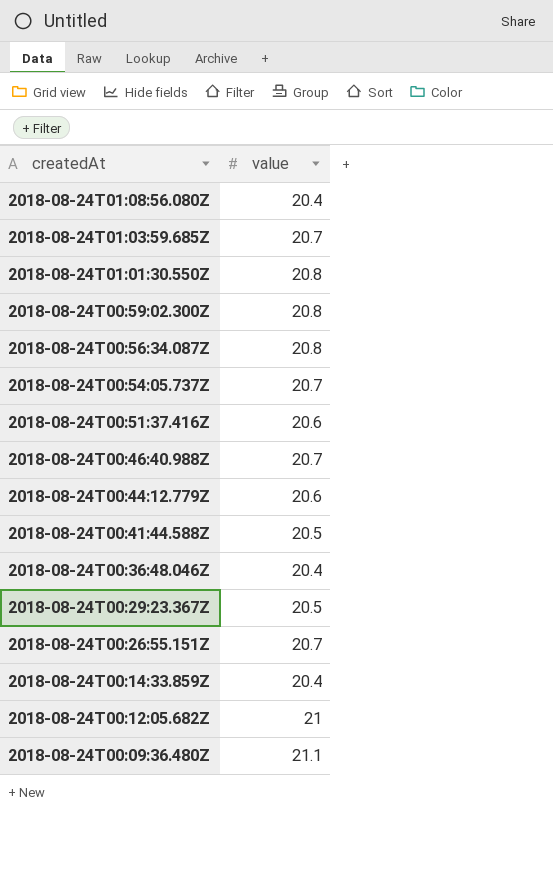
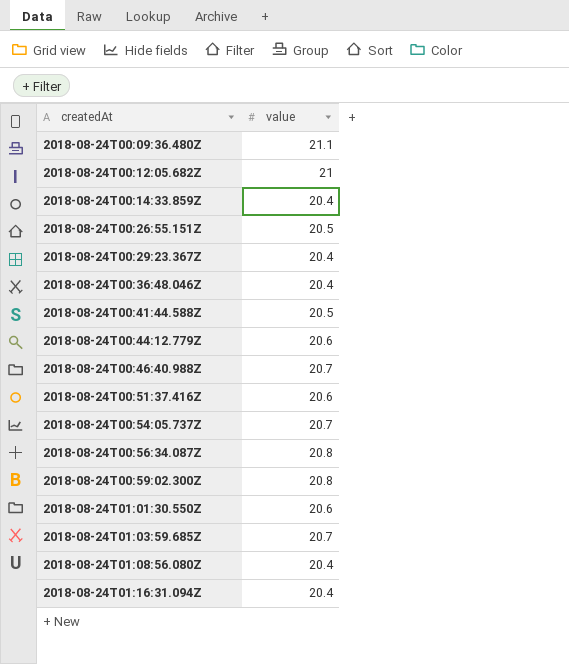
row order: createdAt descending -> createdAt ascending
2018-08-24T00:26:55.151Z | value: 20.7 -> 20.5
2018-08-24T00:29:23.367Z | value: 20.5 -> 20.4
2018-08-24T01:01:30.550Z | value: 20.8 -> 20.6
row 2018-08-24T01:16:31.094Z: none -> 20.4

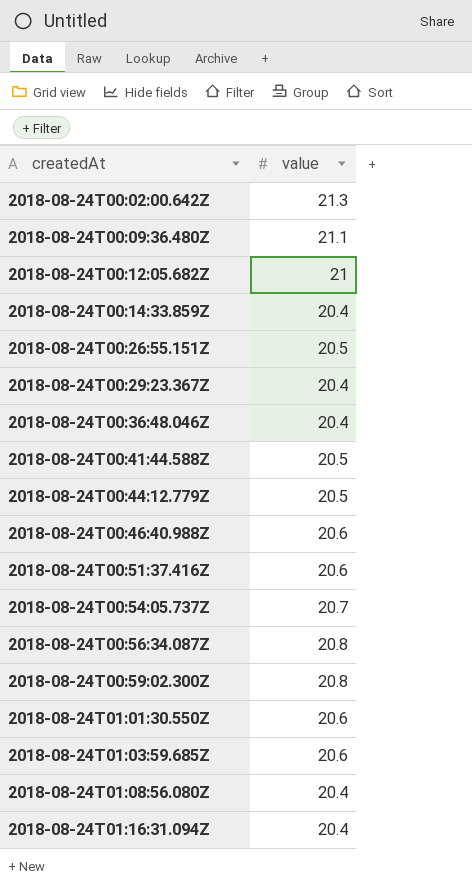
row 2018-08-24T00:02:00.642Z: none -> 21.3
2018-08-24T00:44:12.779Z | value: 20.6 -> 20.5
2018-08-24T00:46:40.988Z | value: 20.7 -> 20.6
2018-08-24T01:03:59.685Z | value: 20.7 -> 20.6

